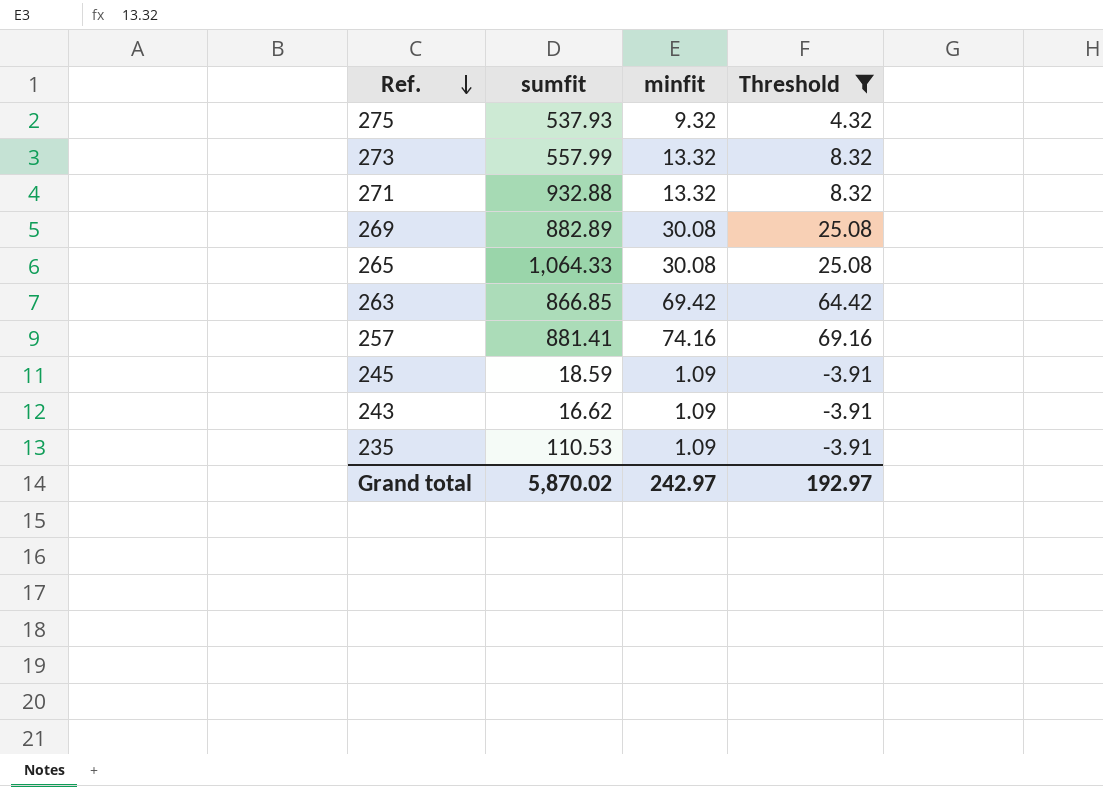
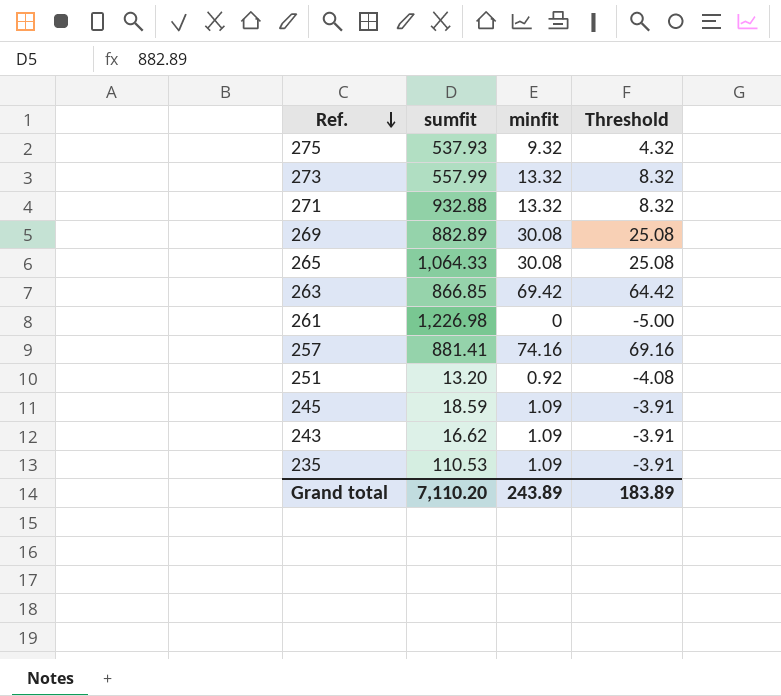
filter: Threshold >= -3.91 -> none
Grand total | sumfit: 5,870.02 -> 7,110.20
Grand total | minfit: 242.97 -> 243.89
Grand total | Threshold: 192.97 -> 183.89

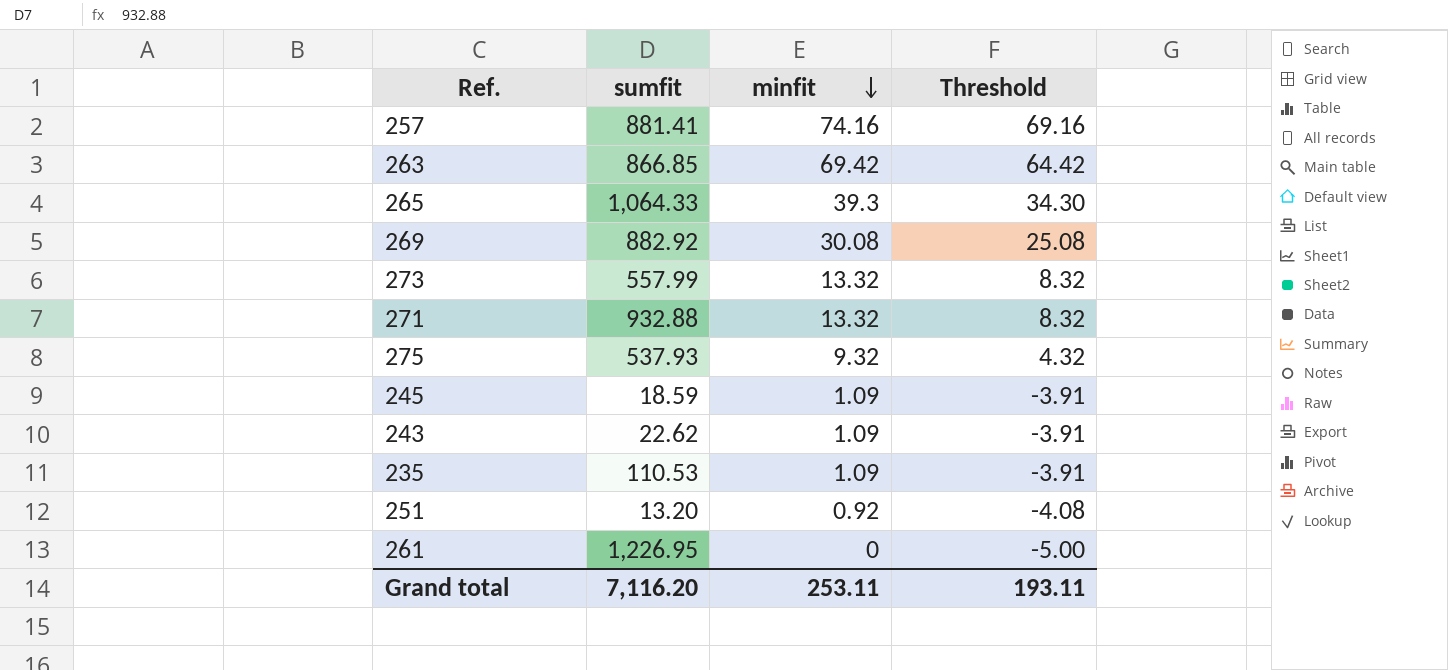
row order: Ref. descending -> minfit descending
265 | minfit: 30.08 -> 39.3
265 | Threshold: 25.08 -> 34.30
269 | sumfit: 882.89 -> 882.92
243 | sumfit: 16.62 -> 22.62
261 | sumfit: 1,226.98 -> 1,226.95
Grand total | sumfit: 7,110.20 -> 7,116.20
Grand total | minfit: 243.89 -> 253.11
Grand total | Threshold: 183.89 -> 193.11

